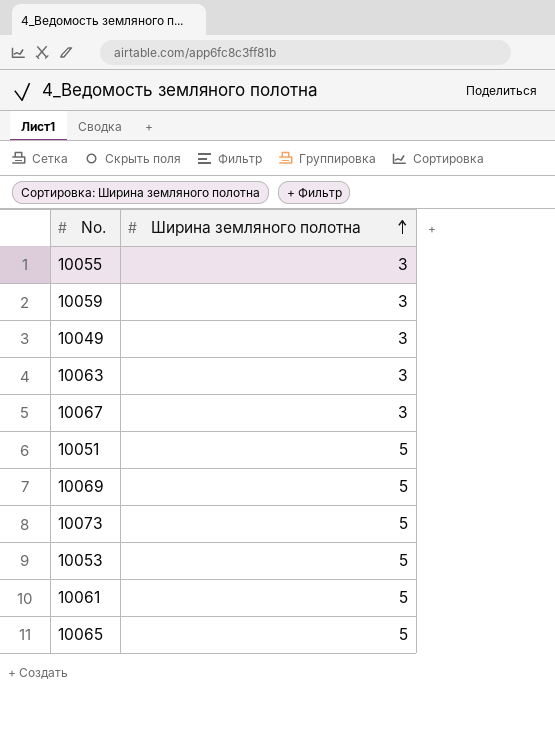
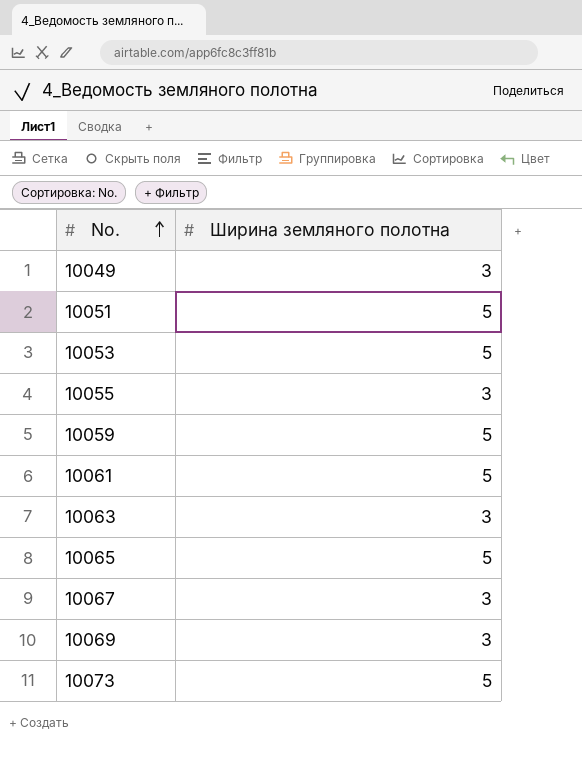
row order: Ширина земляного полотна ascending -> No. ascending
10059 | Ширина земляного полотна: 3 -> 5
10069 | Ширина земляного полотна: 5 -> 3

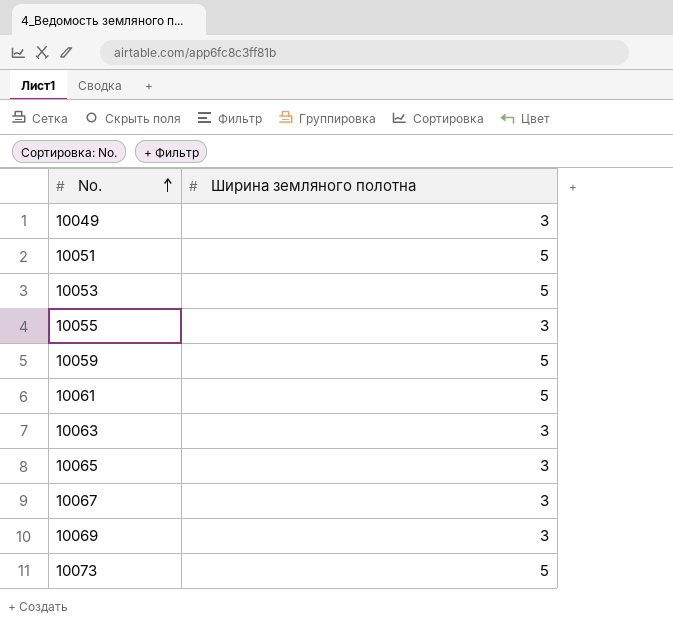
10065 | Ширина земляного полотна: 5 -> 3

